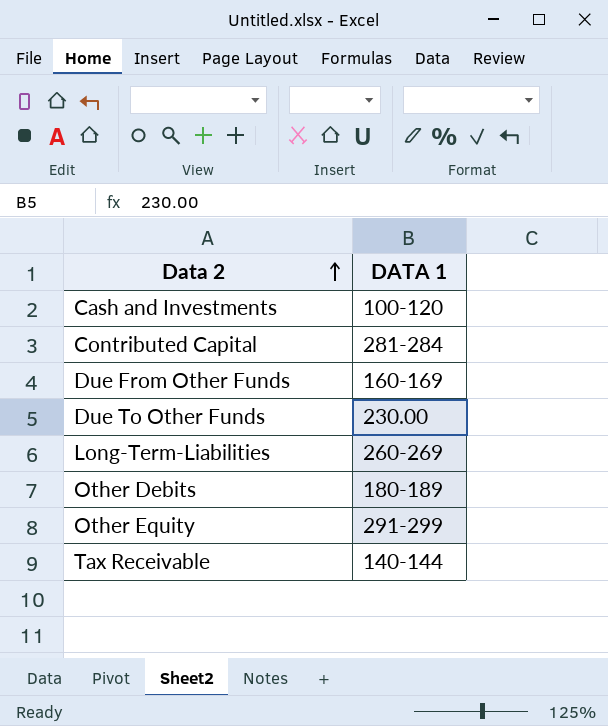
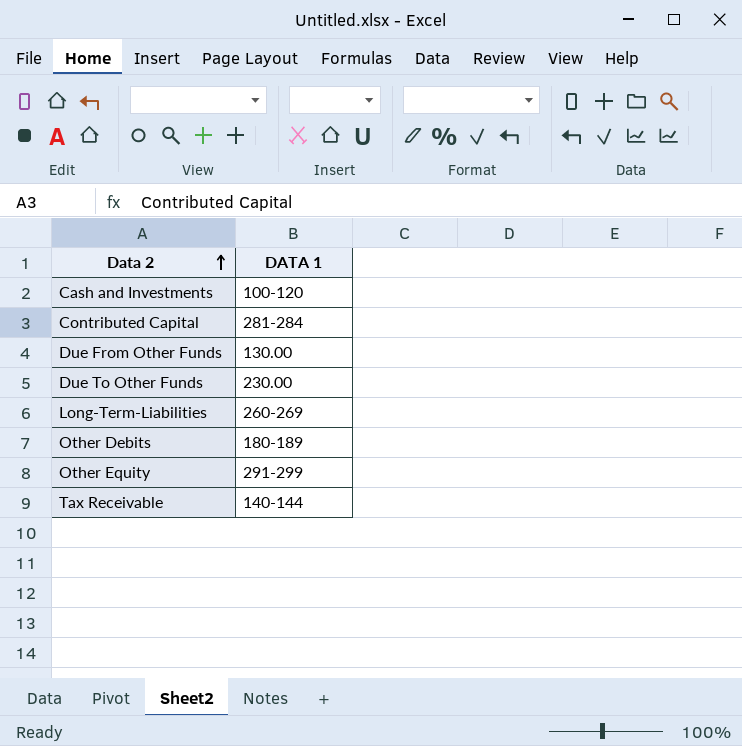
Due From Other Funds | DATA 1: 160-169 -> 130.00

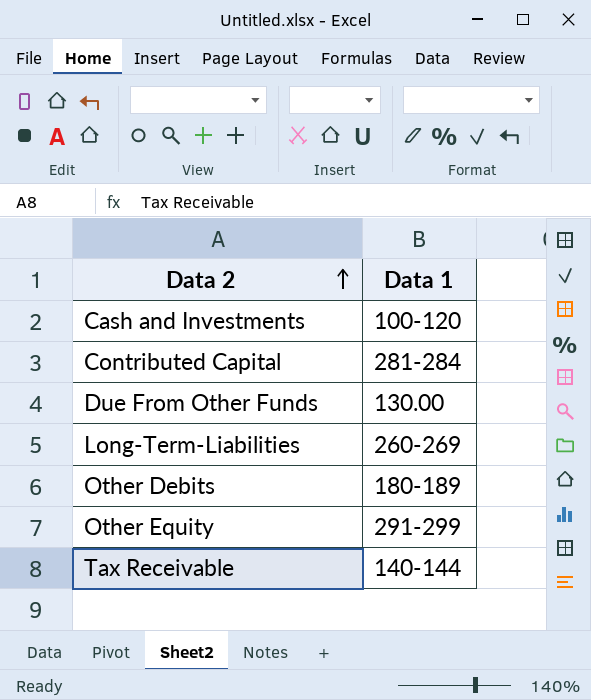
column name: DATA 1 -> Data 1
row Due To Other Funds: 230.00 -> none

